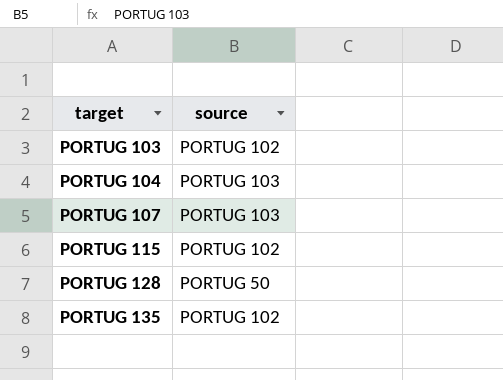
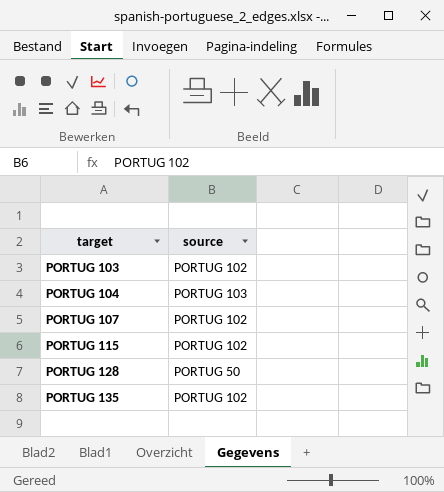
PORTUG 107 | source: PORTUG 103 -> PORTUG 102

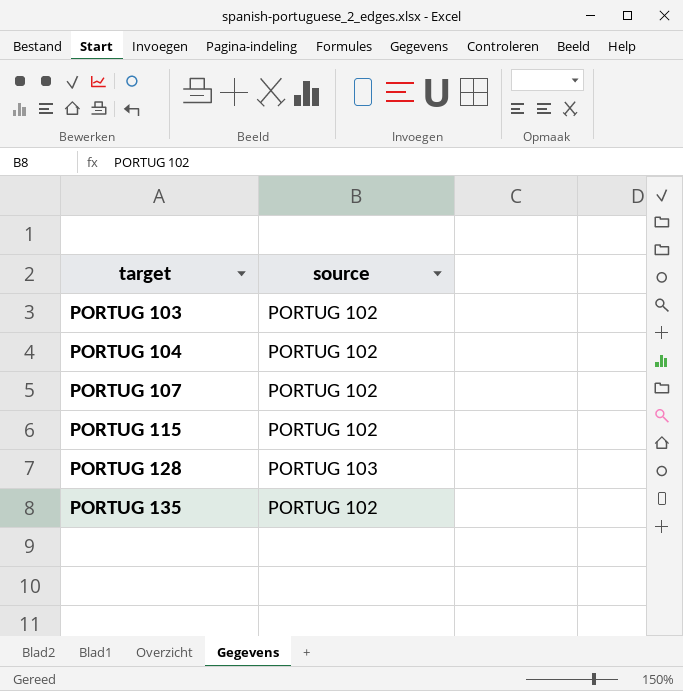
PORTUG 104 | source: PORTUG 103 -> PORTUG 102
PORTUG 128 | source: PORTUG 50 -> PORTUG 103

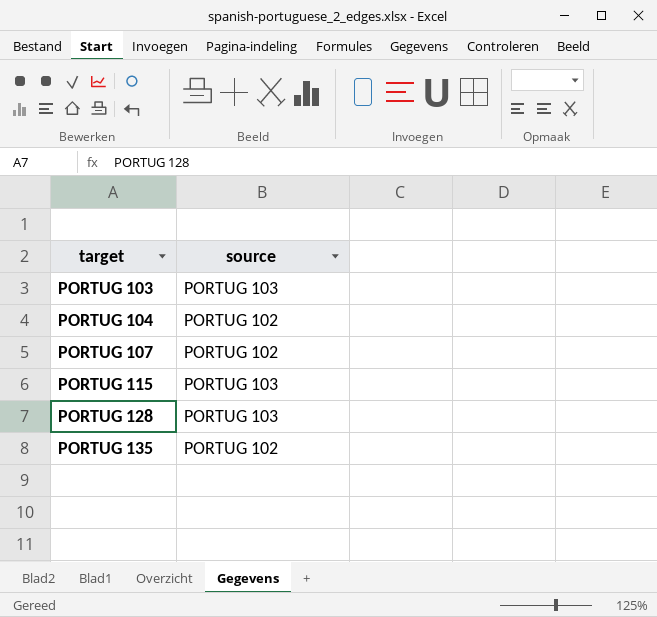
PORTUG 103 | source: PORTUG 102 -> PORTUG 103
PORTUG 115 | source: PORTUG 102 -> PORTUG 103

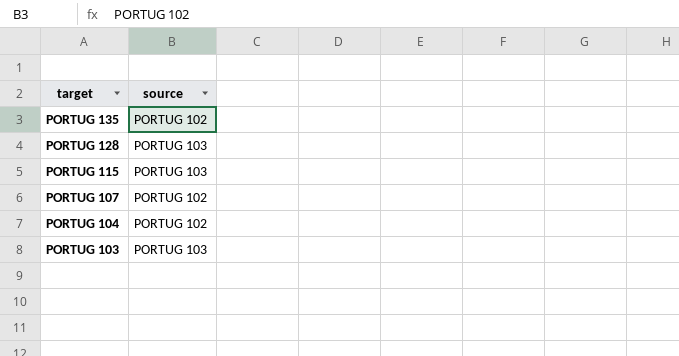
row order: target ascending -> target descending

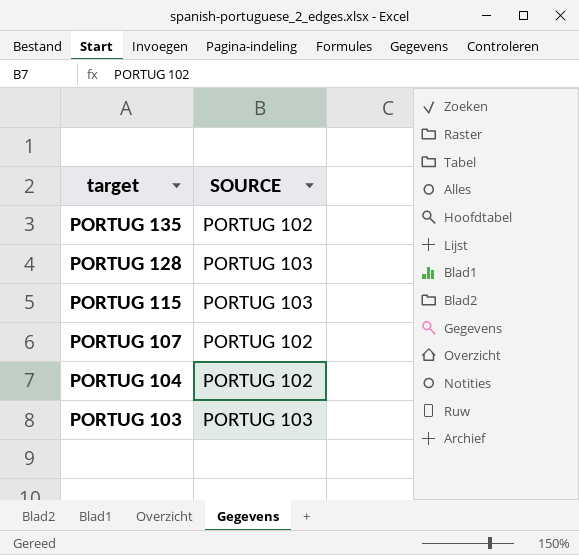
column name: source -> SOURCE

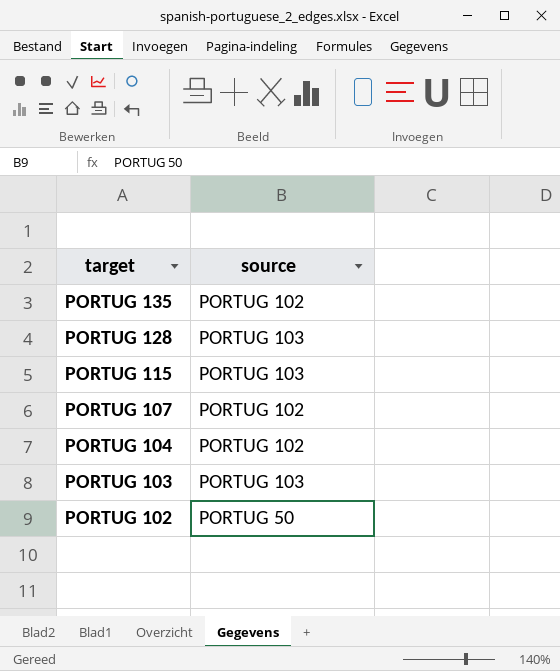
column name: SOURCE -> source
row PORTUG 102: none -> PORTUG 50

